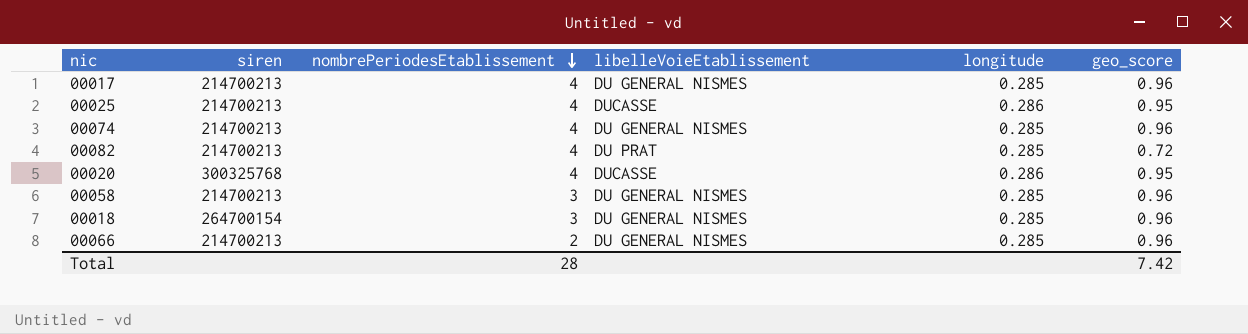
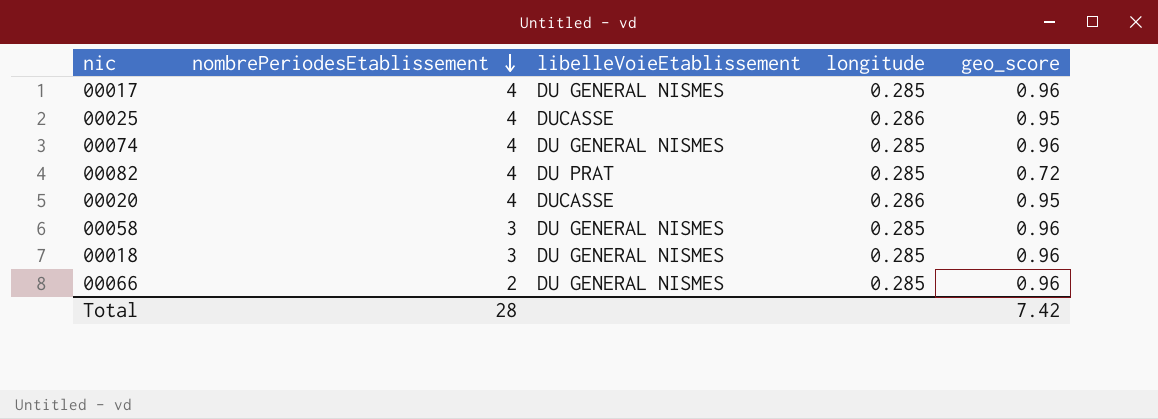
column siren | position: 2 -> none

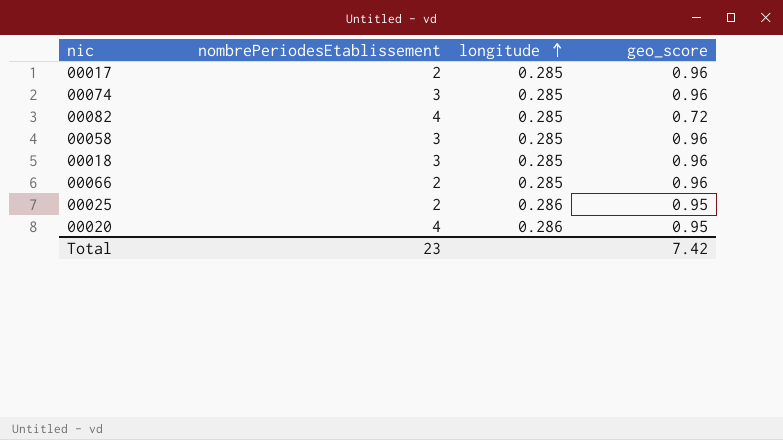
row order: nombrePeriodesEtablissement descending -> longitude ascending
column libelleVoieEtablissement | position: 3 -> none
00017 | nombrePeriodesEtablissement: 4 -> 2
00074 | nombrePeriodesEtablissement: 4 -> 3
00025 | nombrePeriodesEtablissement: 4 -> 2
Total | nombrePeriodesEtablissement: 28 -> 23

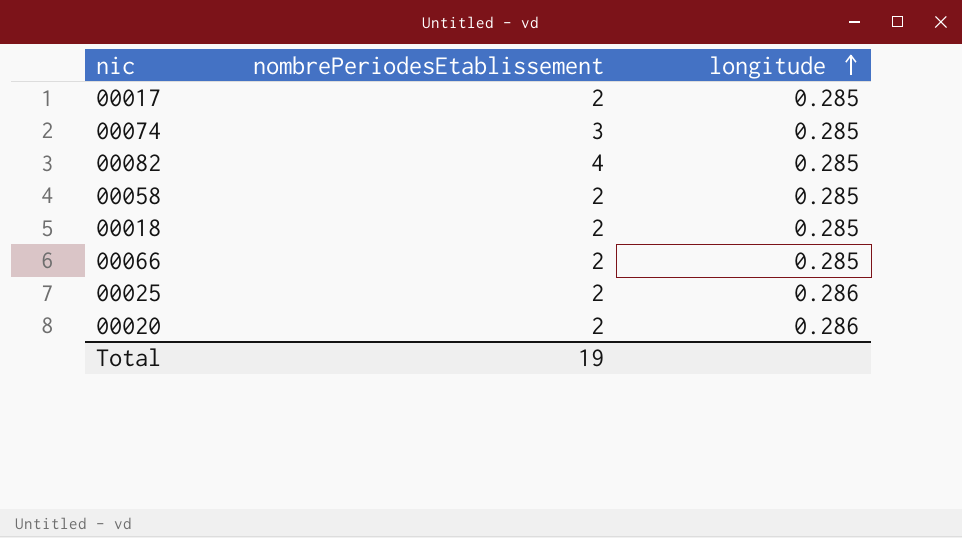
column geo_score | position: 4 -> none
00058 | nombrePeriodesEtablissement: 3 -> 2
00018 | nombrePeriodesEtablissement: 3 -> 2
00020 | nombrePeriodesEtablissement: 4 -> 2
Total | nombrePeriodesEtablissement: 23 -> 19

